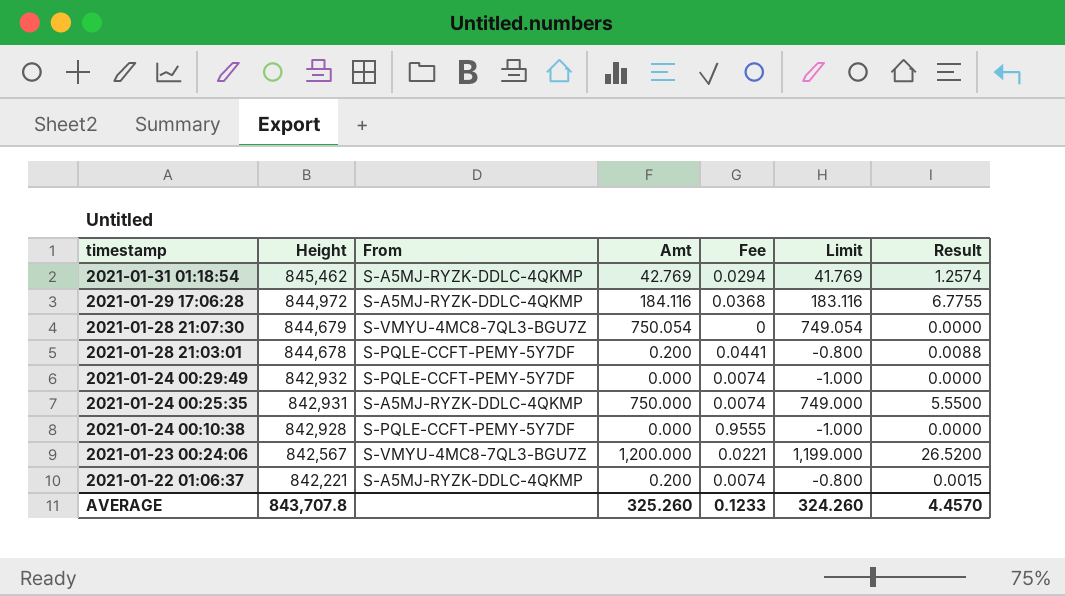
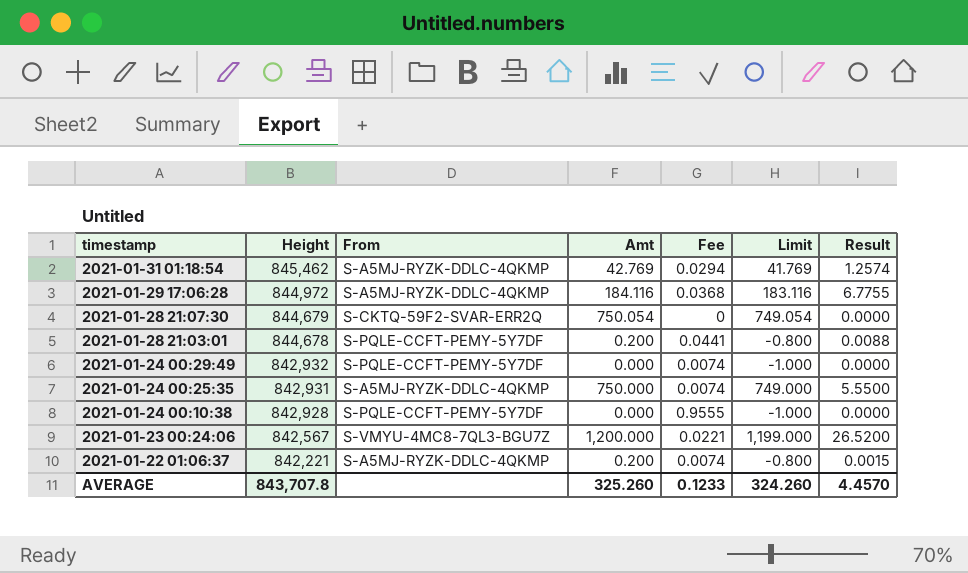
2021-01-28 21:07:30 | From: S-VMYU-4MC8-7QL3-BGU7Z -> S-CKTQ-59F2-SVAR-ERR2Q

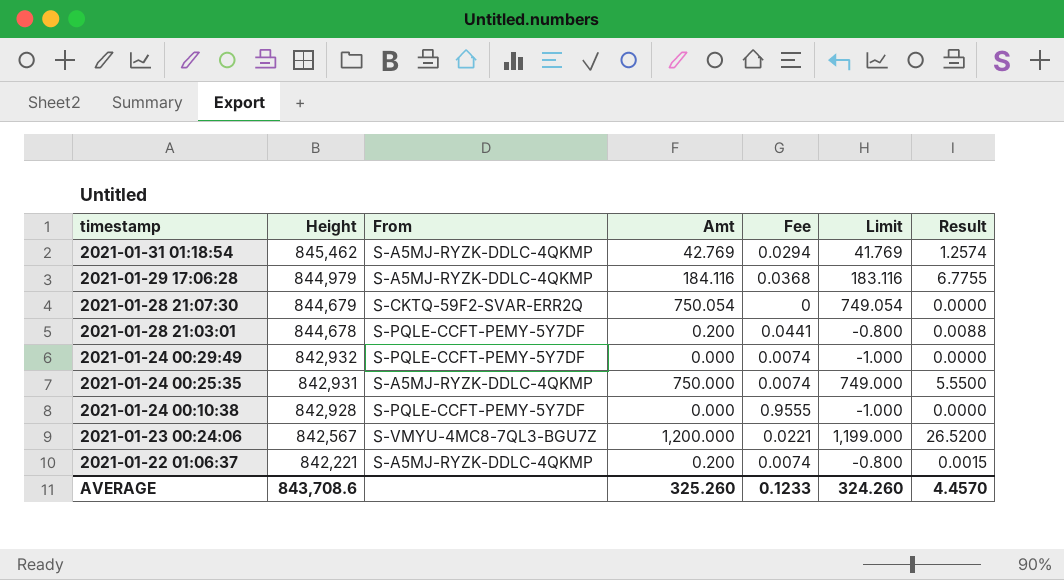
2021-01-29 17:06:28 | Height: 844,972 -> 844,979
AVERAGE | Height: 843,707.8 -> 843,708.6

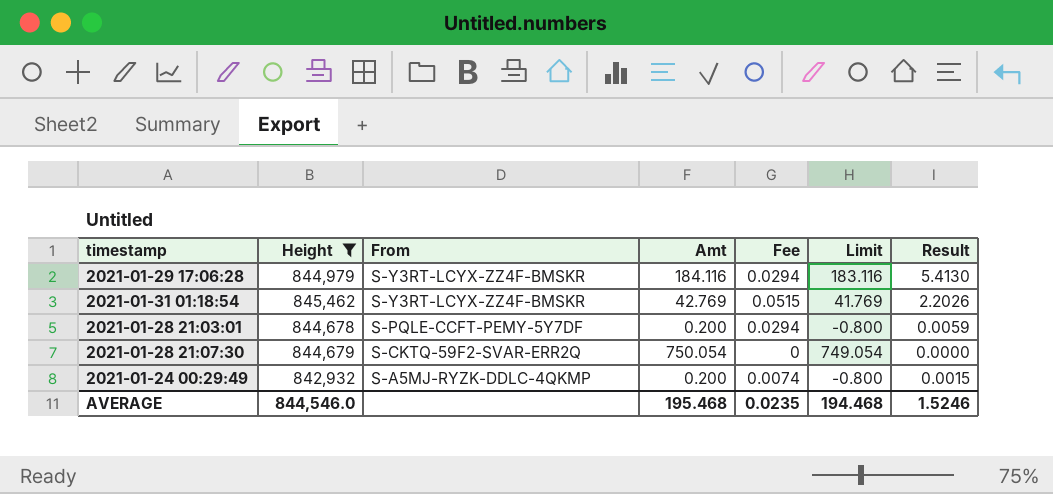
filter: none -> Height >= 842,932
row order: timestamp descending -> From descending
2021-01-29 17:06:28 | From: S-A5MJ-RYZK-DDLC-4QKMP -> S-Y3RT-LCYX-ZZ4F-BMSKR
2021-01-29 17:06:28 | Fee: 0.0368 -> 0.0294
2021-01-29 17:06:28 | Result: 6.7755 -> 5.4130
2021-01-31 01:18:54 | From: S-A5MJ-RYZK-DDLC-4QKMP -> S-Y3RT-LCYX-ZZ4F-BMSKR
2021-01-31 01:18:54 | Fee: 0.0294 -> 0.0515
2021-01-31 01:18:54 | Result: 1.2574 -> 2.2026
2021-01-28 21:03:01 | Fee: 0.0441 -> 0.0294
2021-01-28 21:03:01 | Result: 0.0088 -> 0.0059
2021-01-24 00:29:49 | From: S-PQLE-CCFT-PEMY-5Y7DF -> S-A5MJ-RYZK-DDLC-4QKMP
2021-01-24 00:29:49 | Amt: 0.000 -> 0.200
2021-01-24 00:29:49 | Limit: -1.000 -> -0.800
2021-01-24 00:29:49 | Result: 0.0000 -> 0.0015
AVERAGE | Height: 843,708.6 -> 844,546.0
AVERAGE | Amt: 325.260 -> 195.468
AVERAGE | Fee: 0.1233 -> 0.0235
AVERAGE | Limit: 324.260 -> 194.468
AVERAGE | Result: 4.4570 -> 1.5246

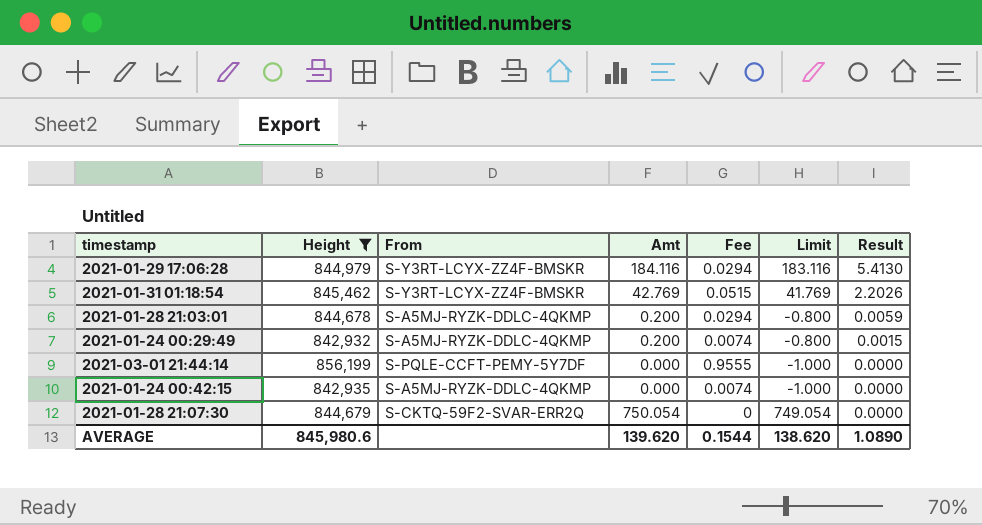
row order: From descending -> Result descending
2021-01-28 21:03:01 | From: S-PQLE-CCFT-PEMY-5Y7DF -> S-A5MJ-RYZK-DDLC-4QKMP
row 2021-03-01 21:44:14: none -> 856,199 | S-PQLE-CCFT-PEMY-5Y7DF | 0.000 | 0.9555 | -1.000 | 0.0000
row 2021-01-24 00:42:15: none -> 842,935 | S-A5MJ-RYZK-DDLC-4QKMP | 0.000 | 0.0074 | -1.000 | 0.0000
AVERAGE | Height: 844,546.0 -> 845,980.6
AVERAGE | Amt: 195.468 -> 139.620
AVERAGE | Fee: 0.0235 -> 0.1544
AVERAGE | Limit: 194.468 -> 138.620
AVERAGE | Result: 1.5246 -> 1.0890

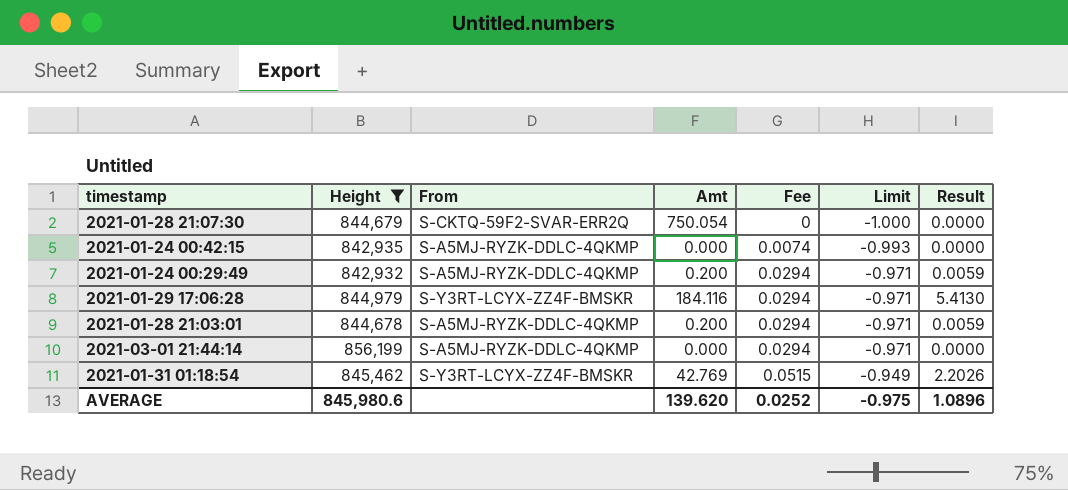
row order: Result descending -> Fee ascending
column Limit | formula: [Amt] - 1 -> [Fee] - 1
2021-01-24 00:29:49 | Fee: 0.0074 -> 0.0294
2021-01-24 00:29:49 | Result: 0.0015 -> 0.0059
2021-03-01 21:44:14 | From: S-PQLE-CCFT-PEMY-5Y7DF -> S-A5MJ-RYZK-DDLC-4QKMP
2021-03-01 21:44:14 | Fee: 0.9555 -> 0.0294
AVERAGE | Fee: 0.1544 -> 0.0252
AVERAGE | Limit: 138.620 -> -0.975
AVERAGE | Result: 1.0890 -> 1.0896

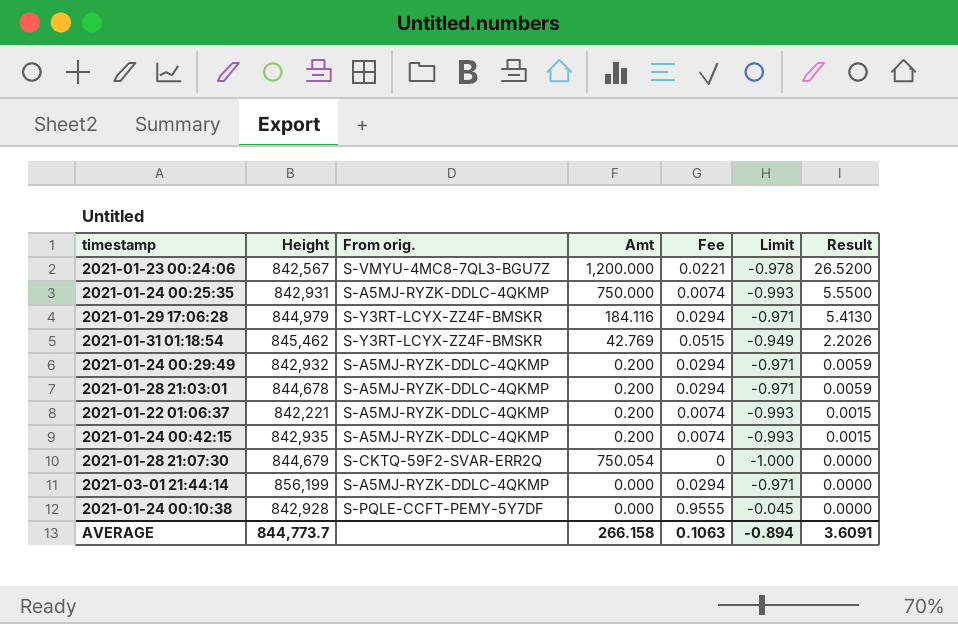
filter: Height >= 842,932 -> none
row order: Fee ascending -> Result descending
column name: From -> From orig.
2021-01-24 00:42:15 | Amt: 0.000 -> 0.200
2021-01-24 00:42:15 | Result: 0.0000 -> 0.0015
AVERAGE | Height: 845,980.6 -> 844,773.7
AVERAGE | Amt: 139.620 -> 266.158
AVERAGE | Fee: 0.0252 -> 0.1063
AVERAGE | Limit: -0.975 -> -0.894
AVERAGE | Result: 1.0896 -> 3.6091

